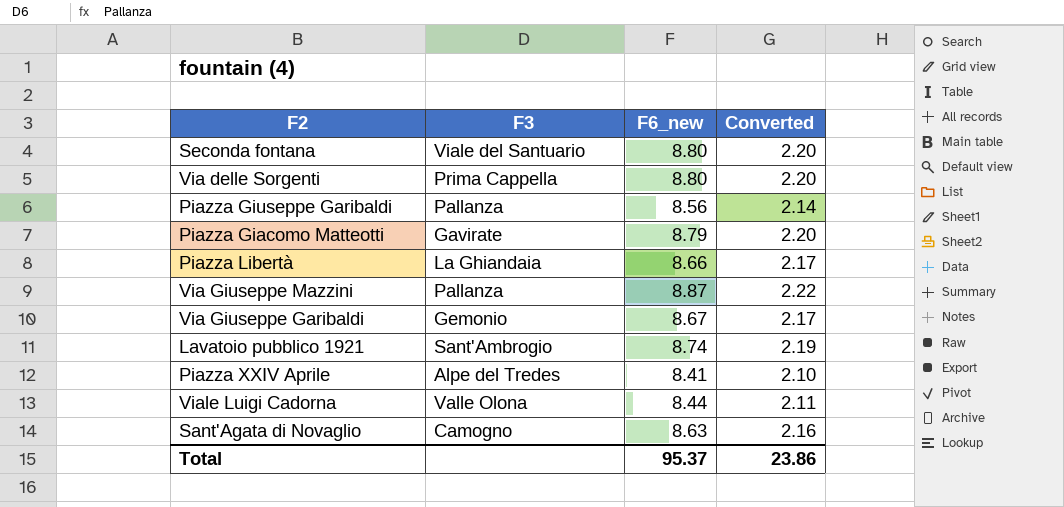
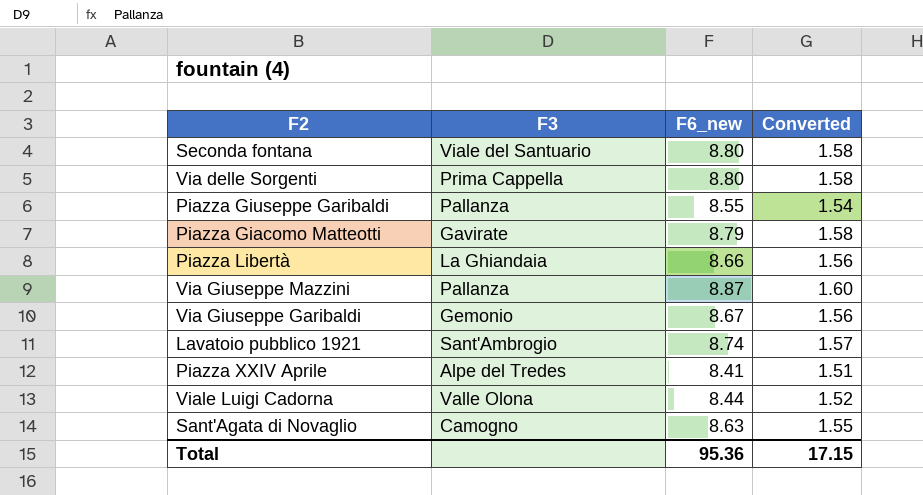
column Converted | formula: [F6_new] * 0.25 -> [F6_new] * 0.18
Piazza Giuseppe Garibaldi | F6_new: 8.56 -> 8.55
Total | F6_new: 95.37 -> 95.36
Total | Converted: 23.86 -> 17.15

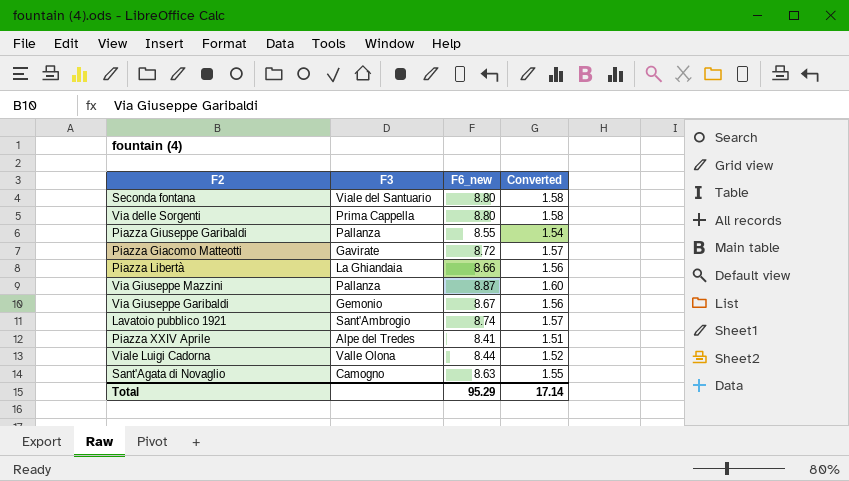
Piazza Giacomo Matteotti | F6_new: 8.79 -> 8.72
Piazza Giacomo Matteotti | Converted: 1.58 -> 1.57
Total | F6_new: 95.36 -> 95.29
Total | Converted: 17.15 -> 17.14

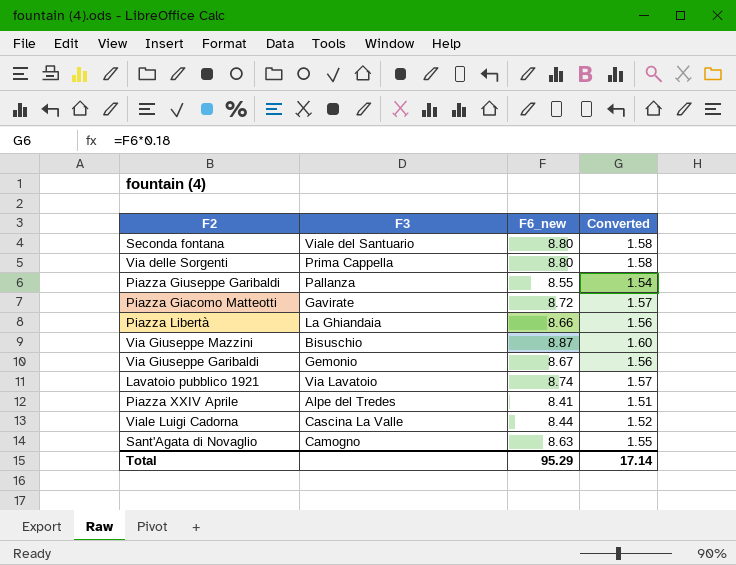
Via Giuseppe Mazzini | F3: Pallanza -> Bisuschio
Lavatoio pubblico 1921 | F3: Sant'Ambrogio -> Via Lavatoio
Viale Luigi Cadorna | F3: Valle Olona -> Cascina La Valle

